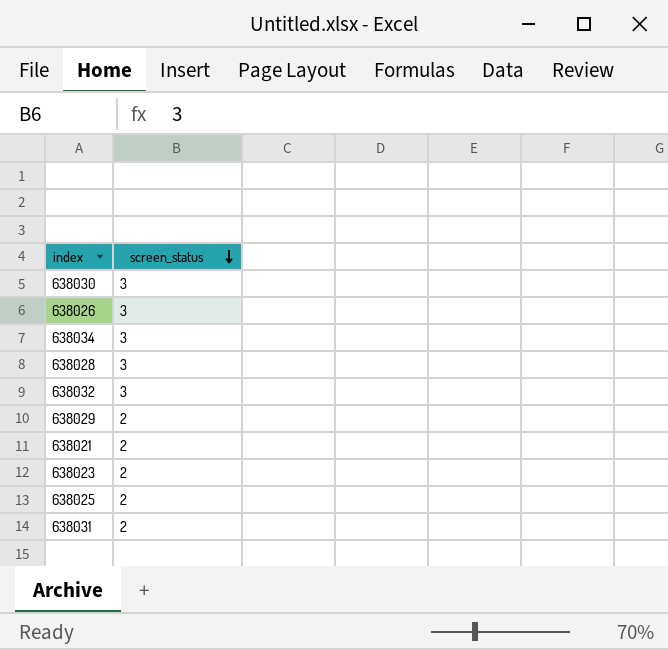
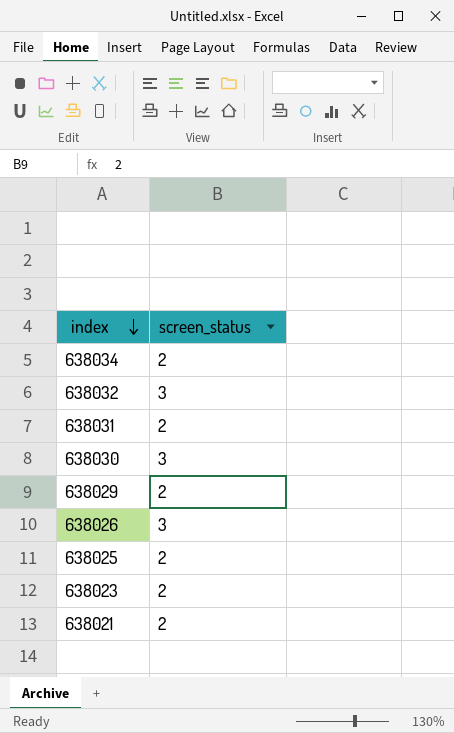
row order: screen_status descending -> index descending
row 638028: 3 -> none
638034 | screen_status: 3 -> 2

